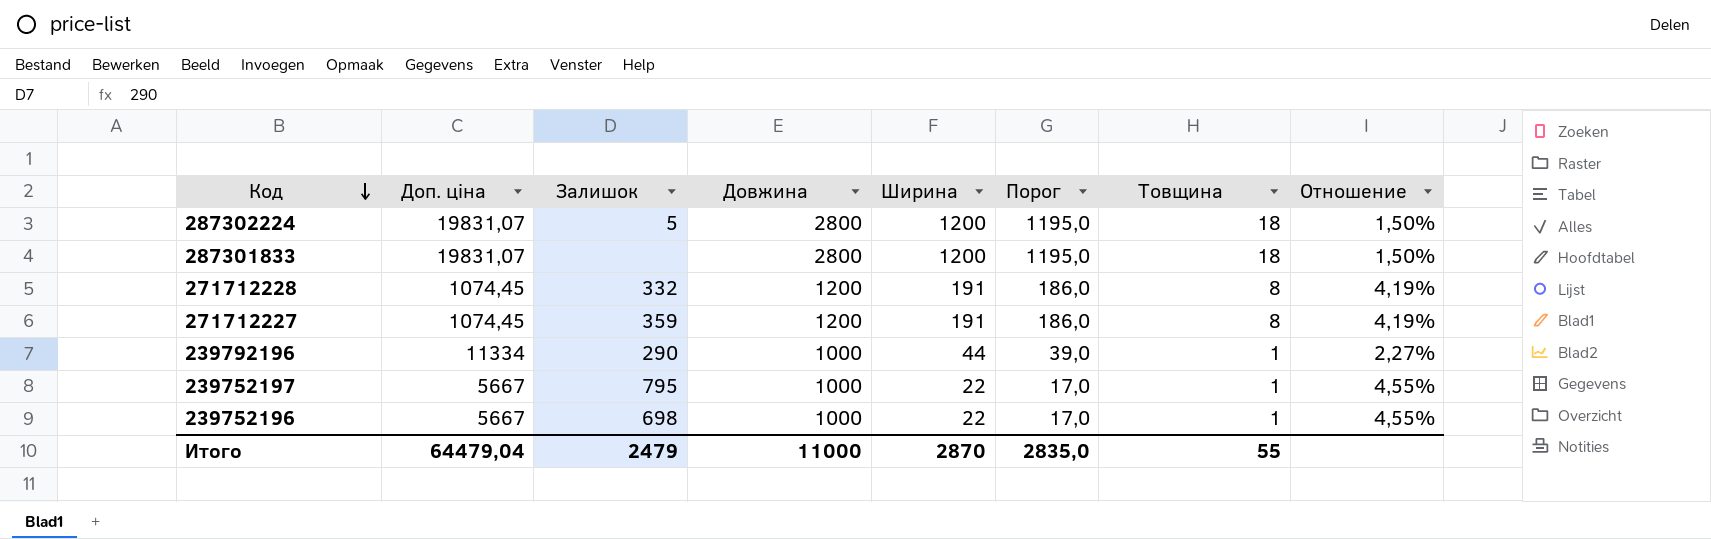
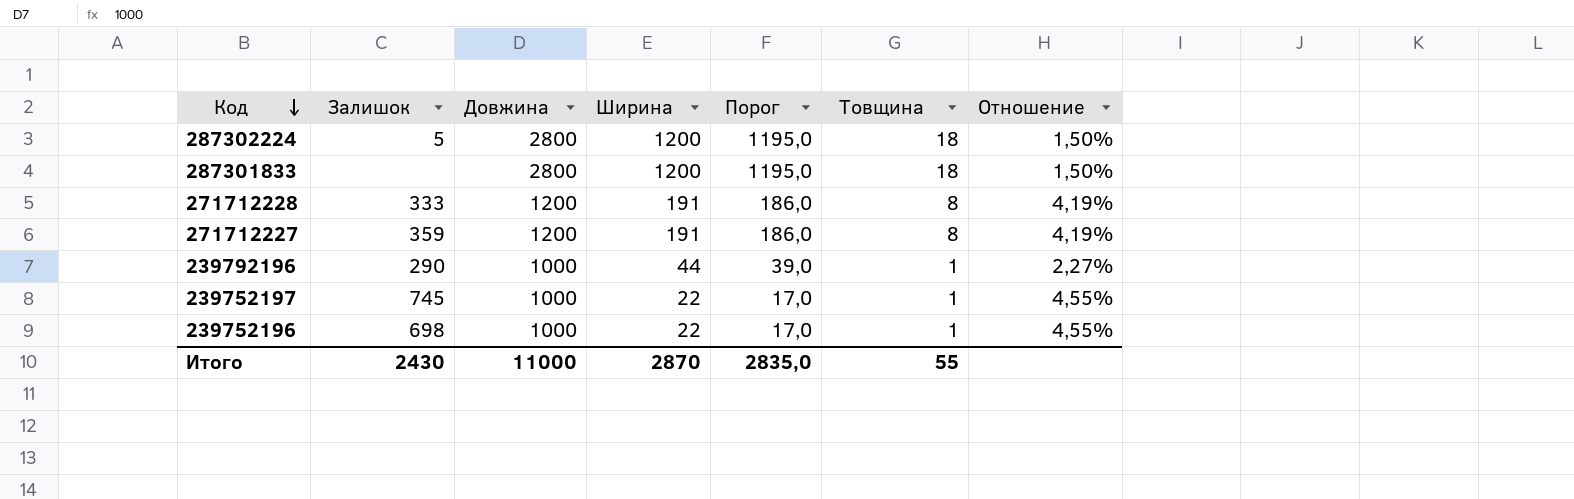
column Доп. ціна | position: 2 -> none
271712228 | Залишок: 332 -> 333
239752197 | Залишок: 795 -> 745
Итого | Залишок: 2479 -> 2430

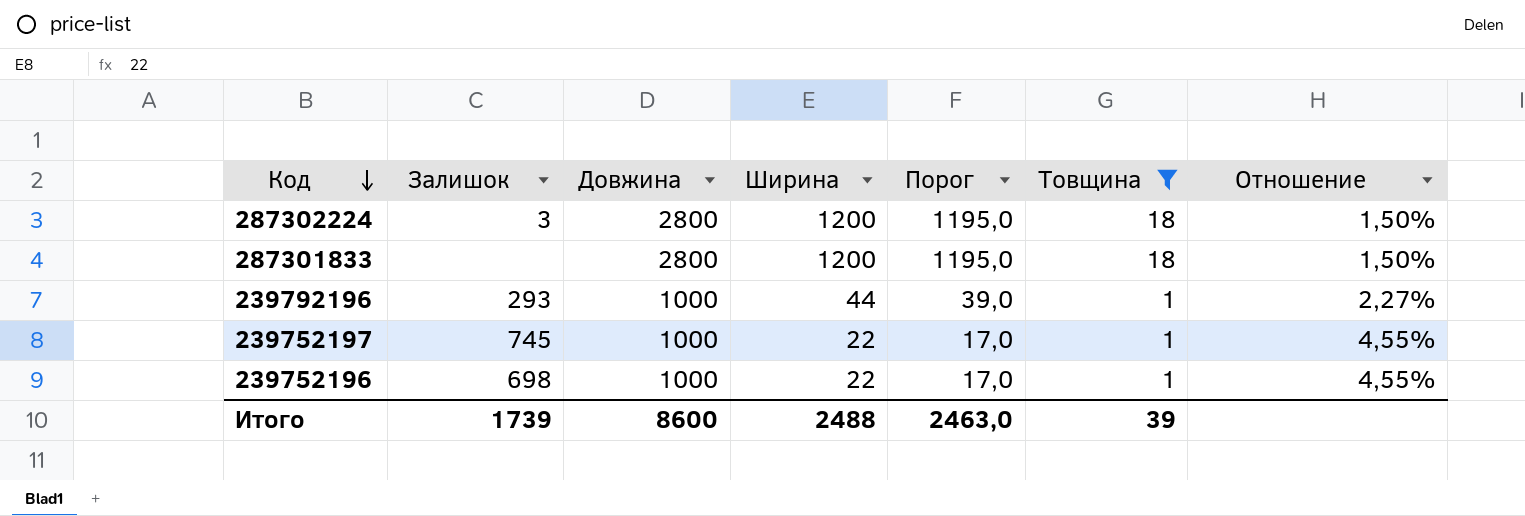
filter: none -> Товщина != 8
287302224 | Залишок: 5 -> 3
239792196 | Залишок: 290 -> 293
Итого | Залишок: 2430 -> 1739
Итого | Довжина: 11000 -> 8600
Итого | Ширина: 2870 -> 2488
Итого | Порог: 2835,0 -> 2463,0
Итого | Товщина: 55 -> 39

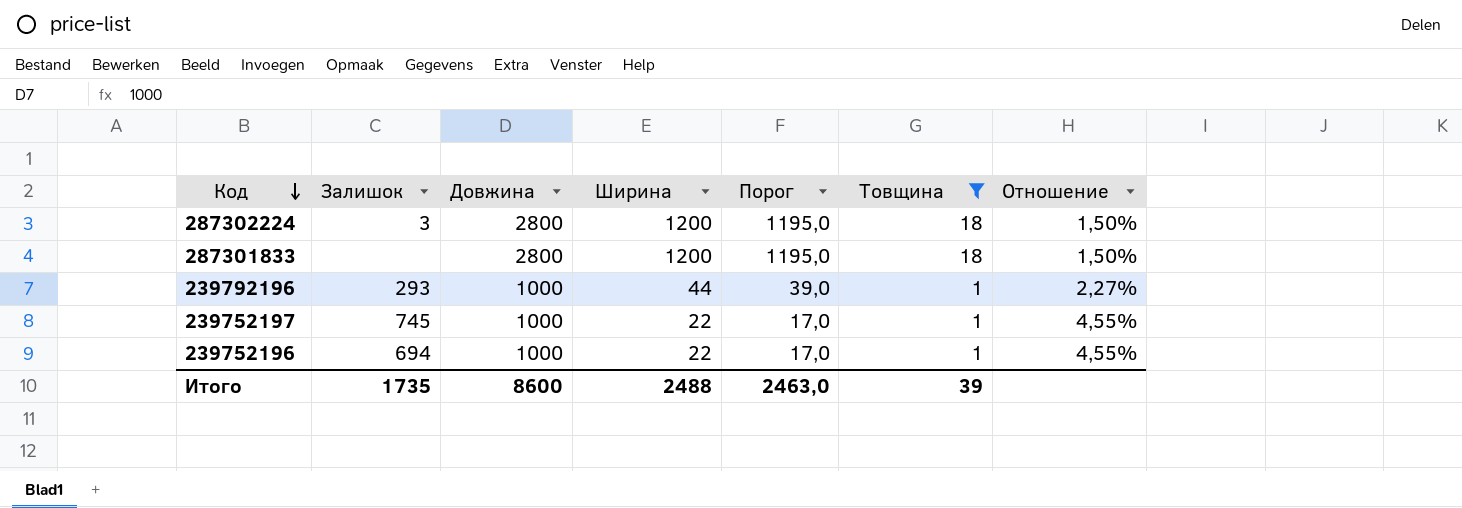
239752196 | Залишок: 698 -> 694
Итого | Залишок: 1739 -> 1735

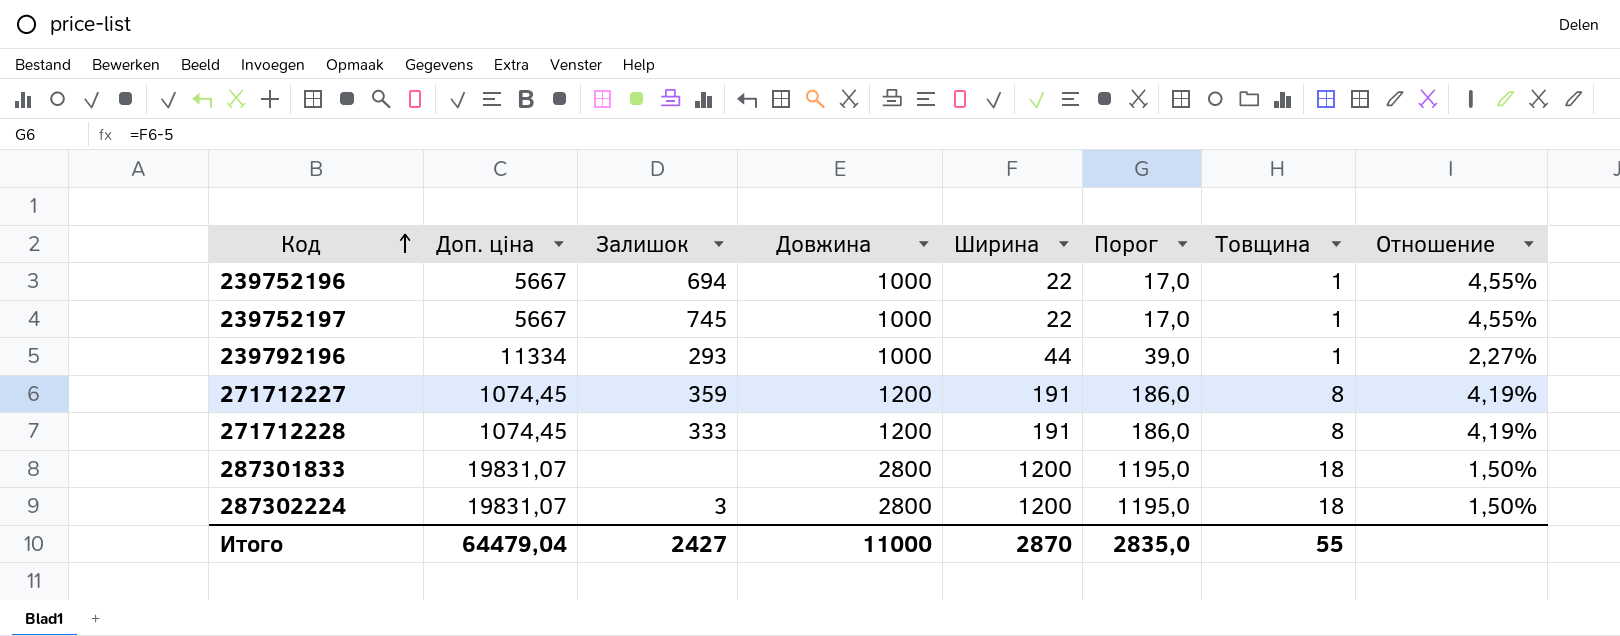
filter: Товщина != 8 -> none
row order: Код descending -> Код ascending
column Доп. ціна | position: none -> 2
Итого | Залишок: 1735 -> 2427
Итого | Довжина: 8600 -> 11000
Итого | Ширина: 2488 -> 2870
Итого | Порог: 2463,0 -> 2835,0
Итого | Товщина: 39 -> 55

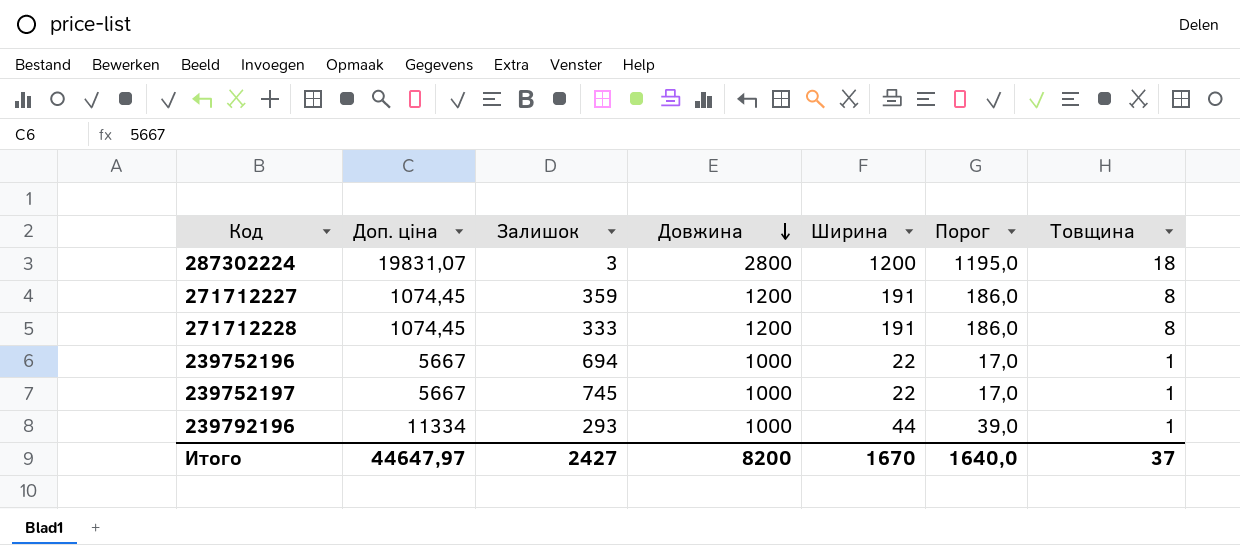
row order: Код ascending -> Довжина descending
column Отношение | formula: [Товщина] / [Ширина] -> none
row 287301833: 19831,07 | none | 2800 | 1200 | 1195,0 | 18 | 1,50% -> none
Итого | Доп. ціна: 64479,04 -> 44647,97
Итого | Довжина: 11000 -> 8200
Итого | Ширина: 2870 -> 1670
Итого | Порог: 2835,0 -> 1640,0
Итого | Товщина: 55 -> 37

